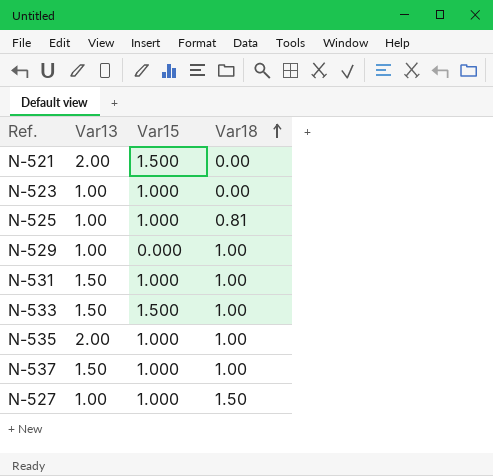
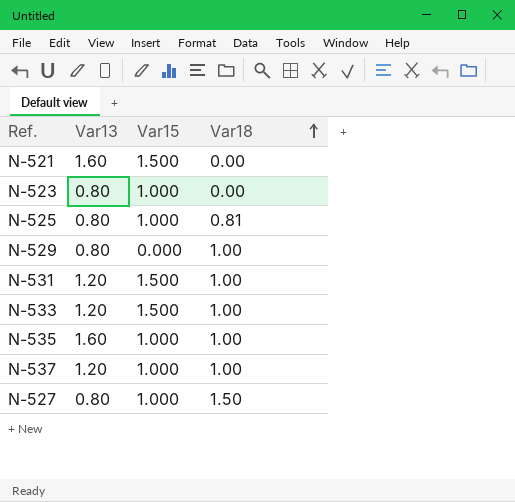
N-521 | Var13: 2.00 -> 1.60
N-523 | Var13: 1.00 -> 0.80
N-525 | Var13: 1.00 -> 0.80
N-529 | Var13: 1.00 -> 0.80
N-531 | Var13: 1.50 -> 1.20
N-531 | Var15: 1.000 -> 1.500
N-533 | Var13: 1.50 -> 1.20
N-535 | Var13: 2.00 -> 1.60
N-537 | Var13: 1.50 -> 1.20
N-527 | Var13: 1.00 -> 0.80

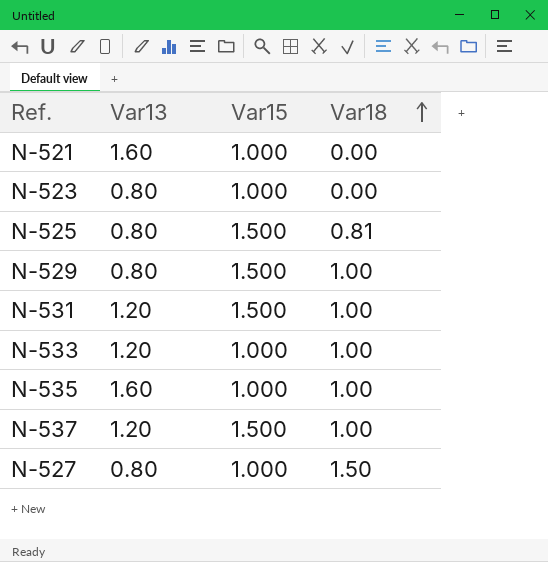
N-521 | Var15: 1.500 -> 1.000
N-525 | Var15: 1.000 -> 1.500
N-529 | Var15: 0.000 -> 1.500
N-533 | Var15: 1.500 -> 1.000
N-537 | Var15: 1.000 -> 1.500

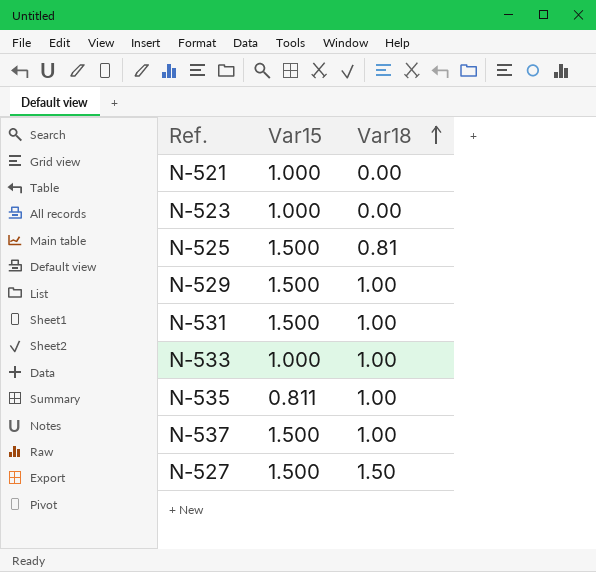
column Var13 | position: 2 -> none
N-535 | Var15: 1.000 -> 0.811
N-527 | Var15: 1.000 -> 1.500

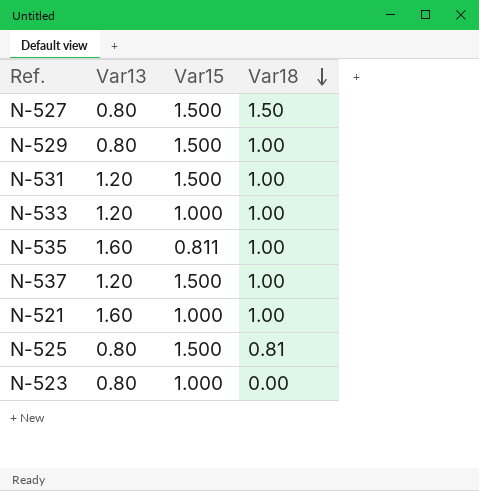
row order: Var18 ascending -> Var18 descending
column Var13 | position: none -> 2
N-521 | Var18: 0.00 -> 1.00

